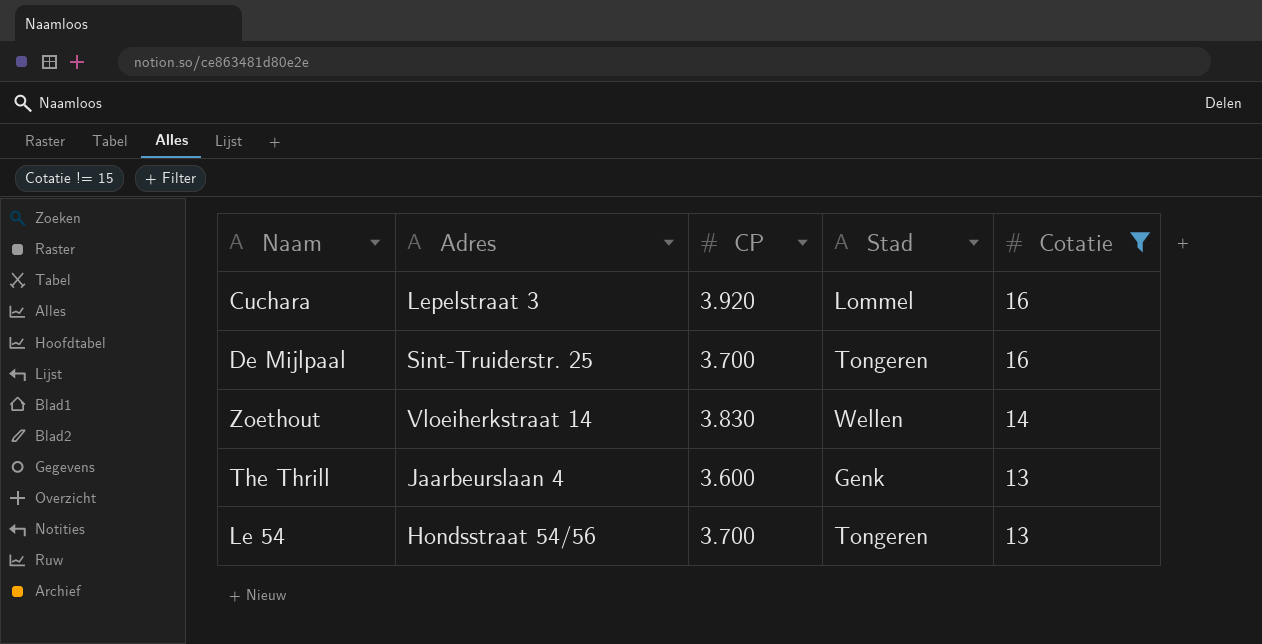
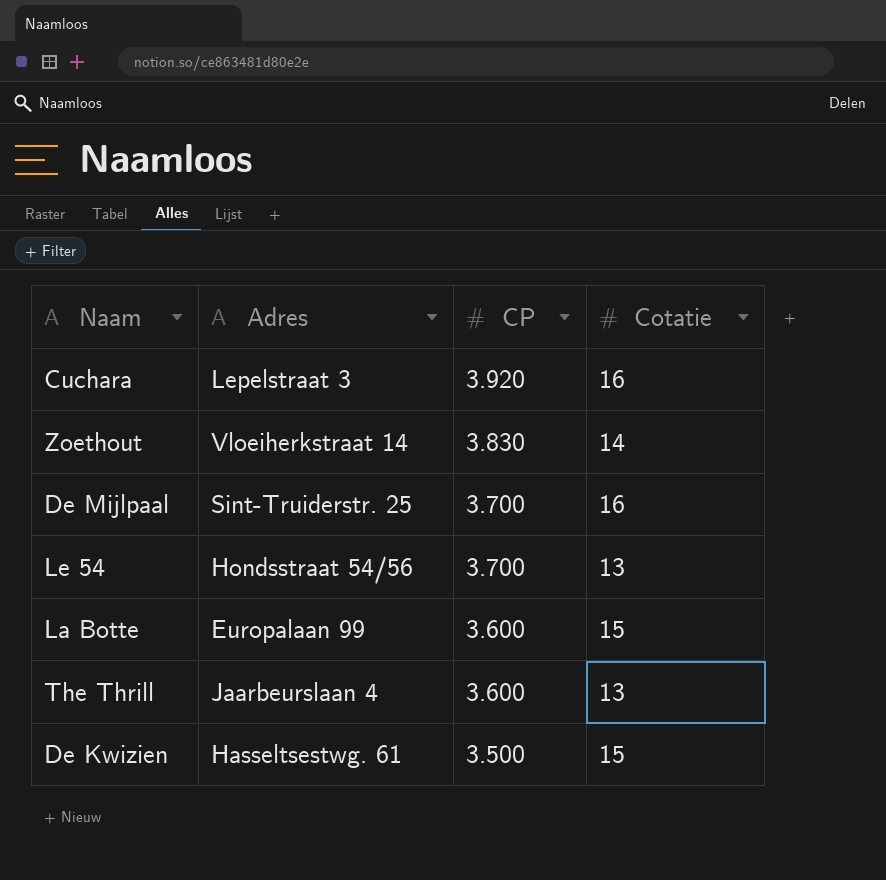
filter: Cotatie != 15 -> none
row order: Cotatie descending -> CP descending
column Stad | position: 4 -> none

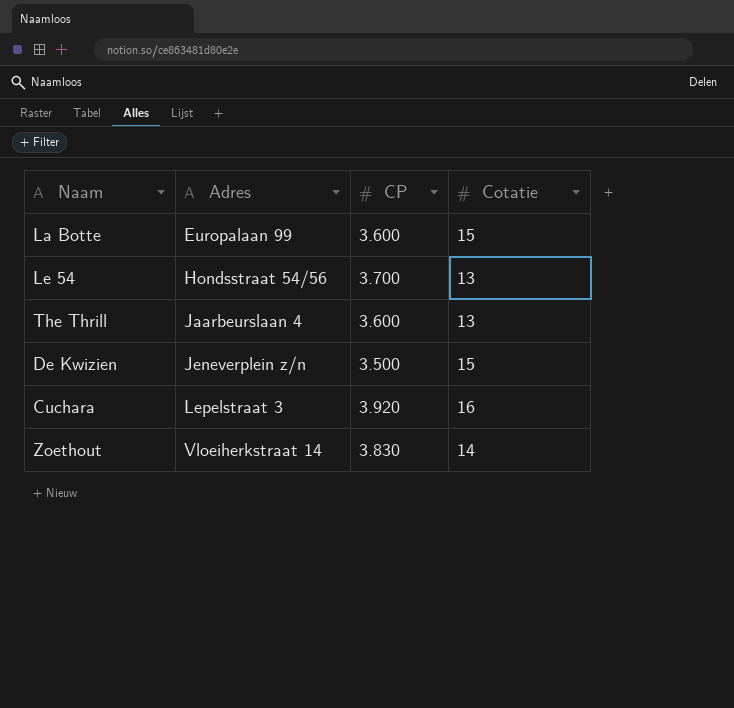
row order: CP descending -> Adres ascending
row De Mijlpaal: Sint-Truiderstr. 25 | 3.700 | 16 -> none
De Kwizien | Adres: Hasseltsestwg. 61 -> Jeneverplein z/n

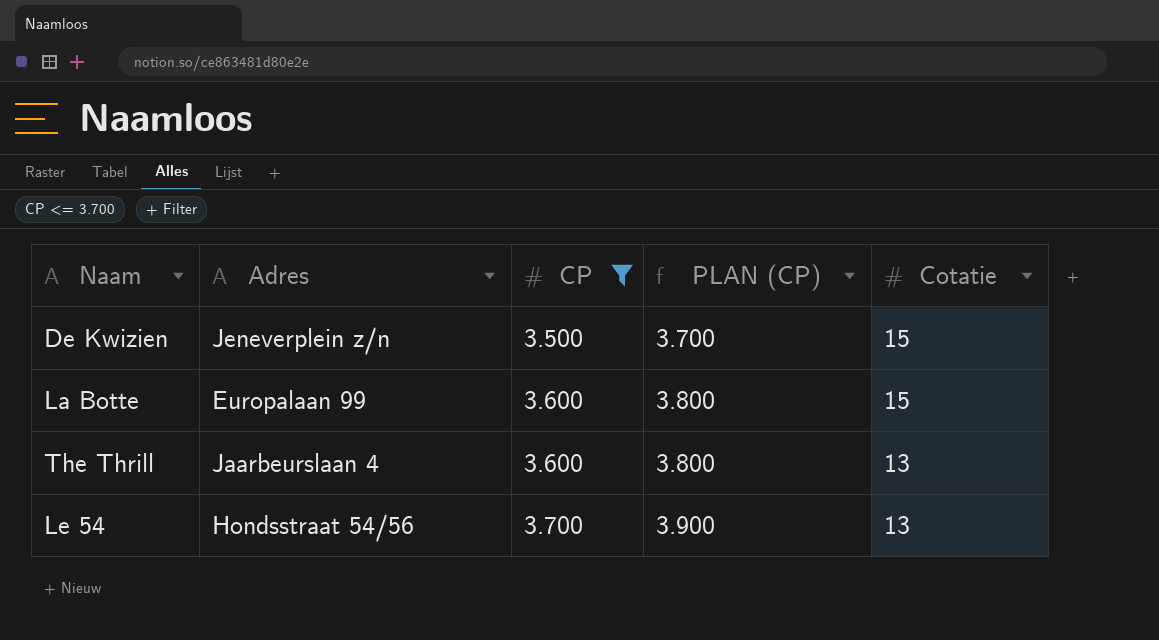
filter: none -> CP <= 3.700
row order: Adres ascending -> CP ascending
column PLAN (CP) | formula: none -> [CP] + 200

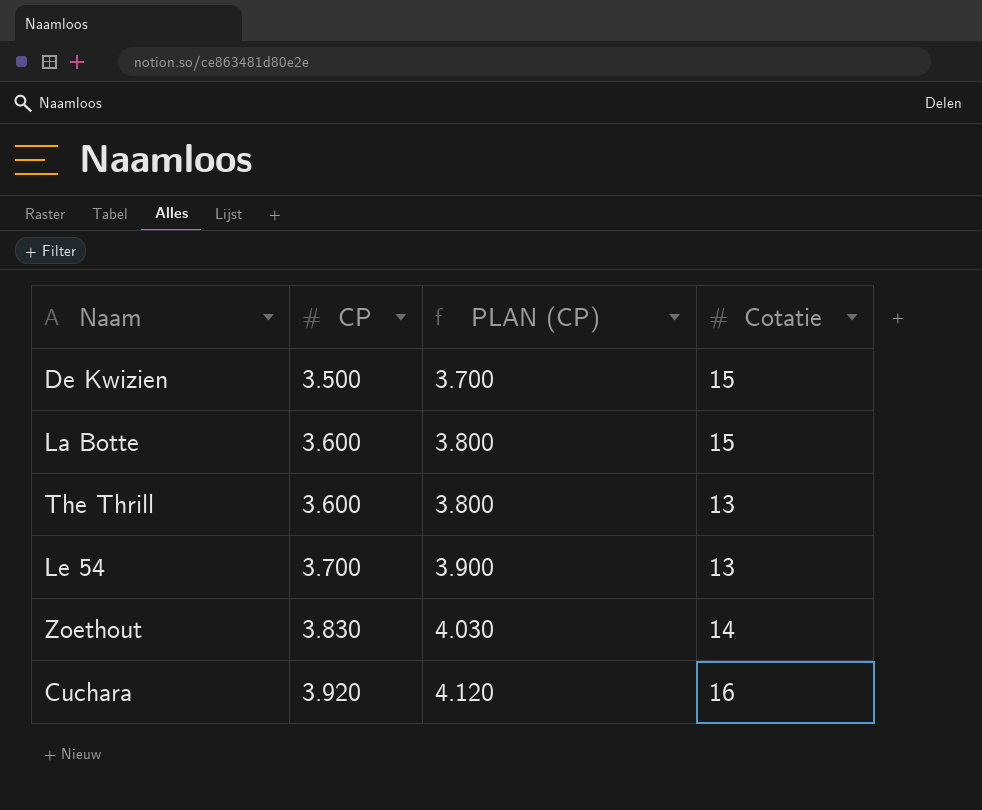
filter: CP <= 3.700 -> none
column Adres | position: 2 -> none

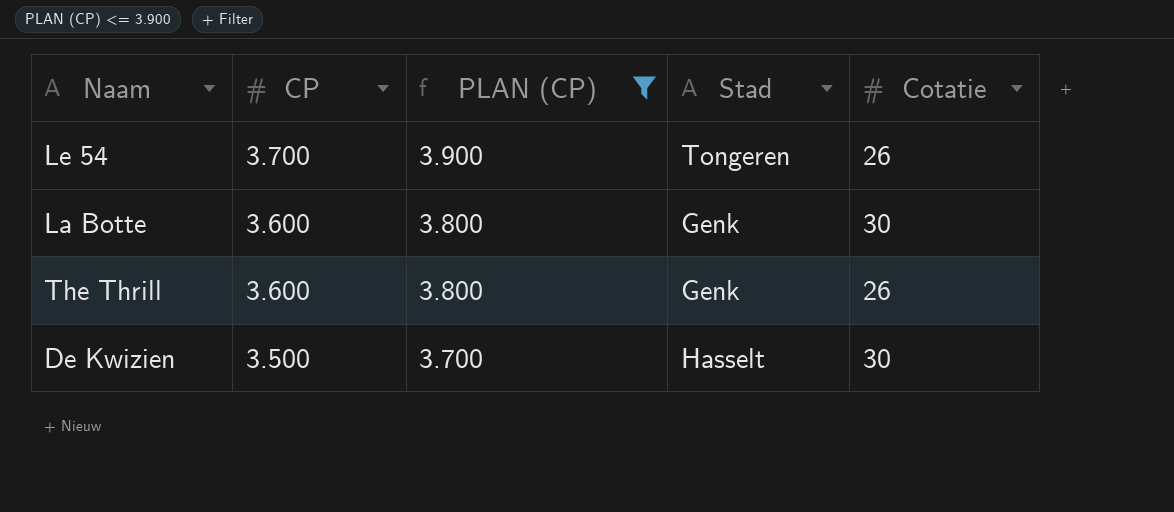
filter: none -> PLAN (CP) <= 3.900
row order: CP ascending -> CP descending
column Stad | position: none -> 4
Le 54 | Cotatie: 13 -> 26
La Botte | Cotatie: 15 -> 30
The Thrill | Cotatie: 13 -> 26
De Kwizien | Cotatie: 15 -> 30

